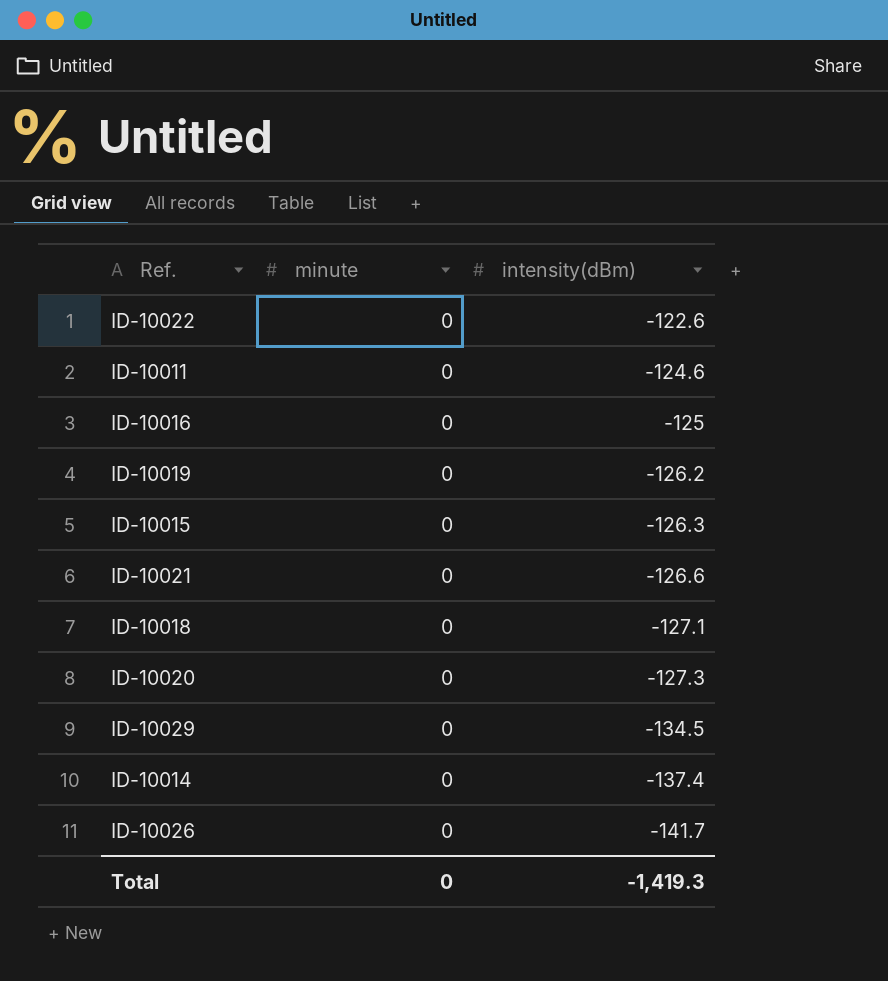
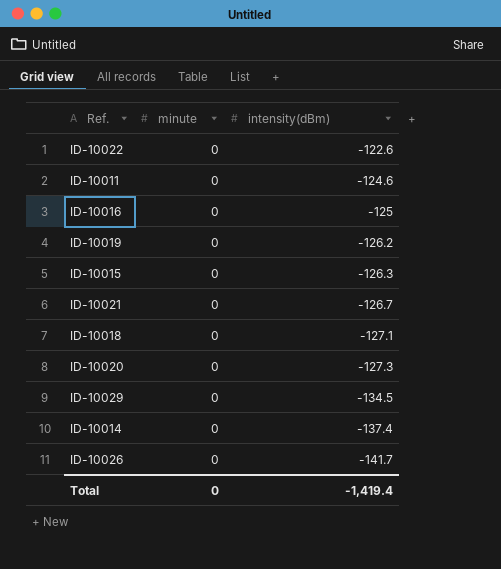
ID-10021 | intensity(dBm): -126.6 -> -126.7
Total | intensity(dBm): -1,419.3 -> -1,419.4

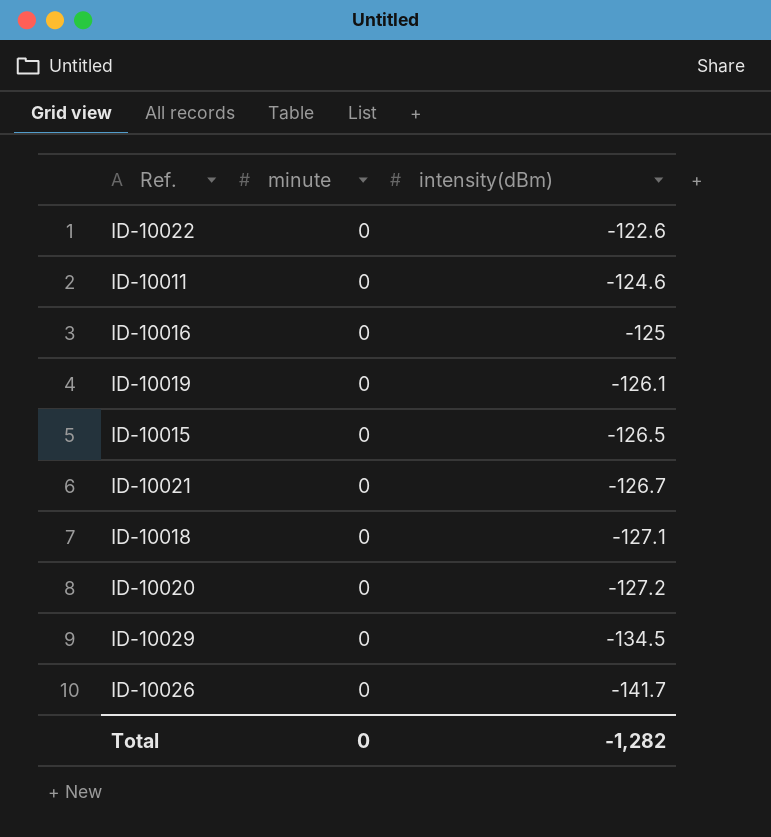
row ID-10014: 0 | -137.4 -> none
ID-10019 | intensity(dBm): -126.2 -> -126.1
ID-10015 | intensity(dBm): -126.3 -> -126.5
ID-10020 | intensity(dBm): -127.3 -> -127.2
Total | intensity(dBm): -1,419.4 -> -1,282

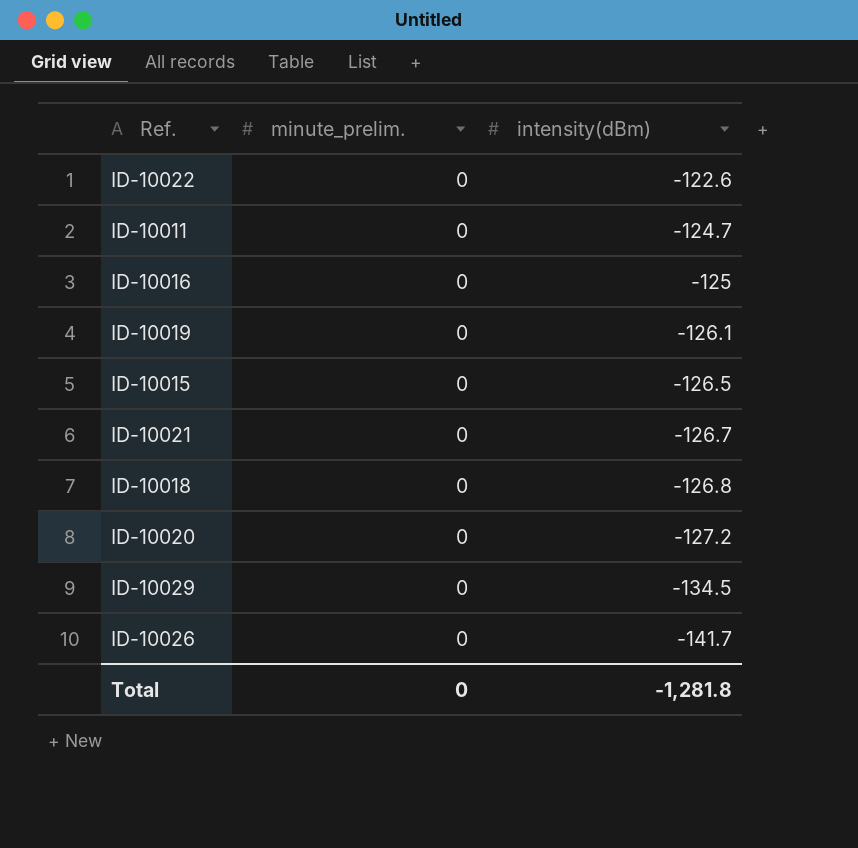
column name: minute -> minute_prelim.
ID-10011 | intensity(dBm): -124.6 -> -124.7
ID-10018 | intensity(dBm): -127.1 -> -126.8
Total | intensity(dBm): -1,282 -> -1,281.8

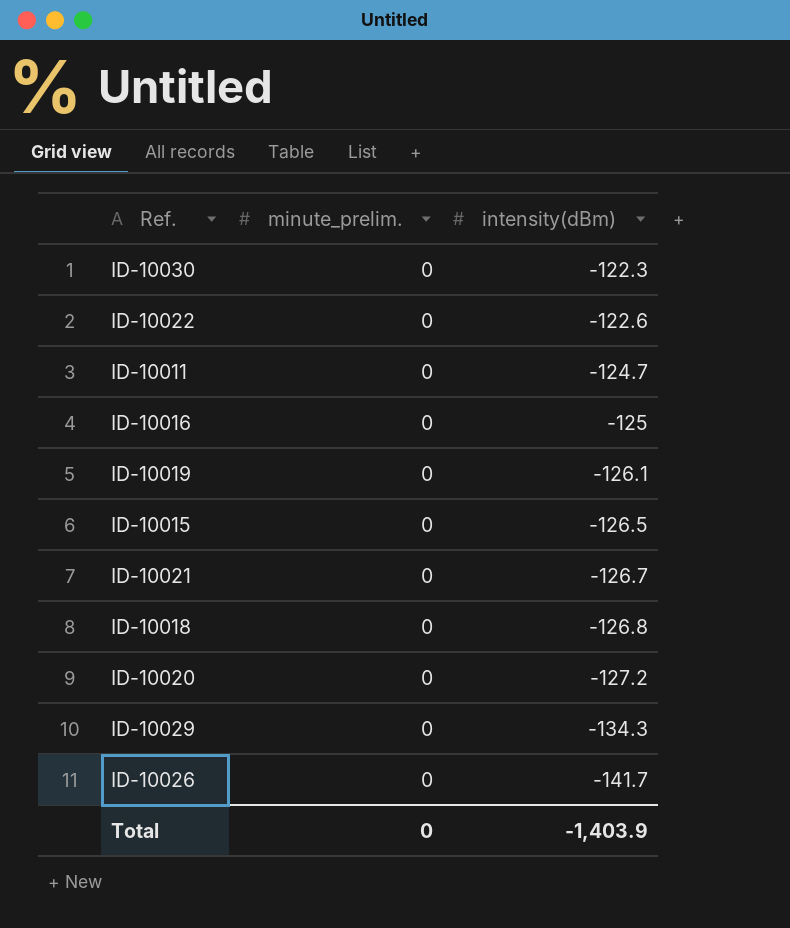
row ID-10030: none -> 0 | -122.3
ID-10029 | intensity(dBm): -134.5 -> -134.3
Total | intensity(dBm): -1,281.8 -> -1,403.9

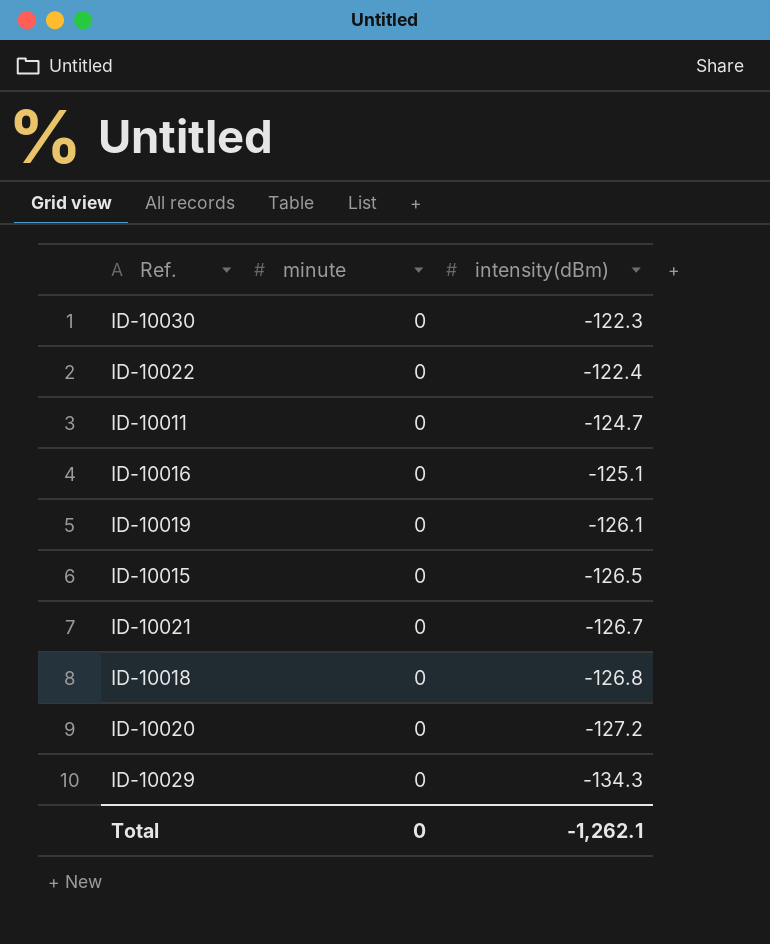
column name: minute_prelim. -> minute
row ID-10026: 0 | -141.7 -> none
ID-10022 | intensity(dBm): -122.6 -> -122.4
ID-10016 | intensity(dBm): -125 -> -125.1
Total | intensity(dBm): -1,403.9 -> -1,262.1

